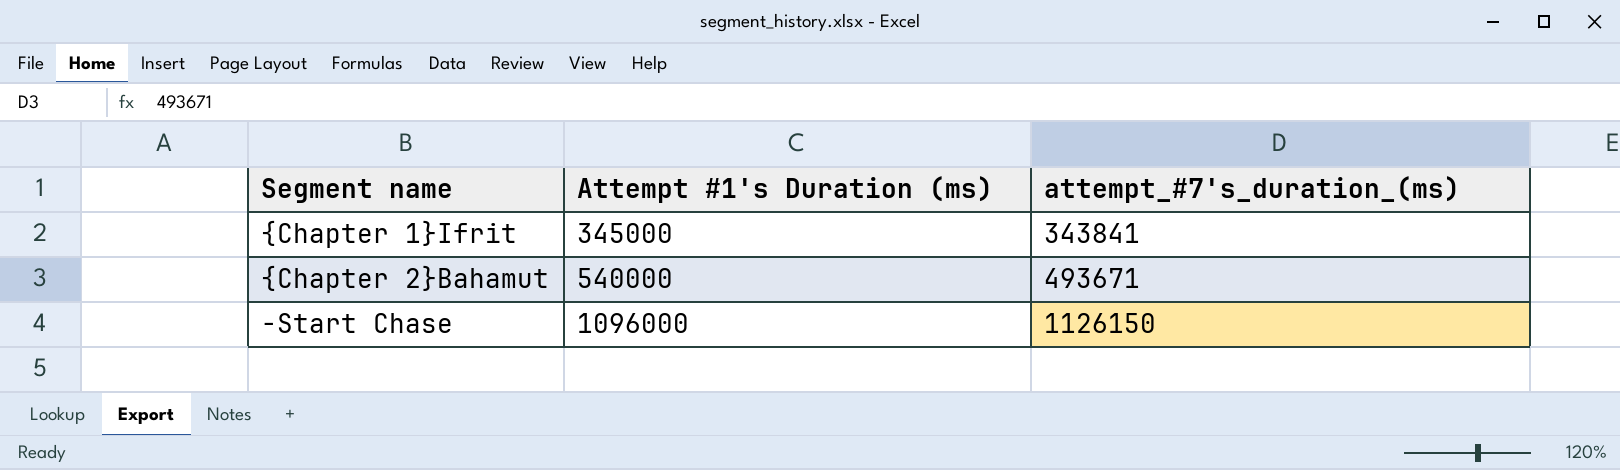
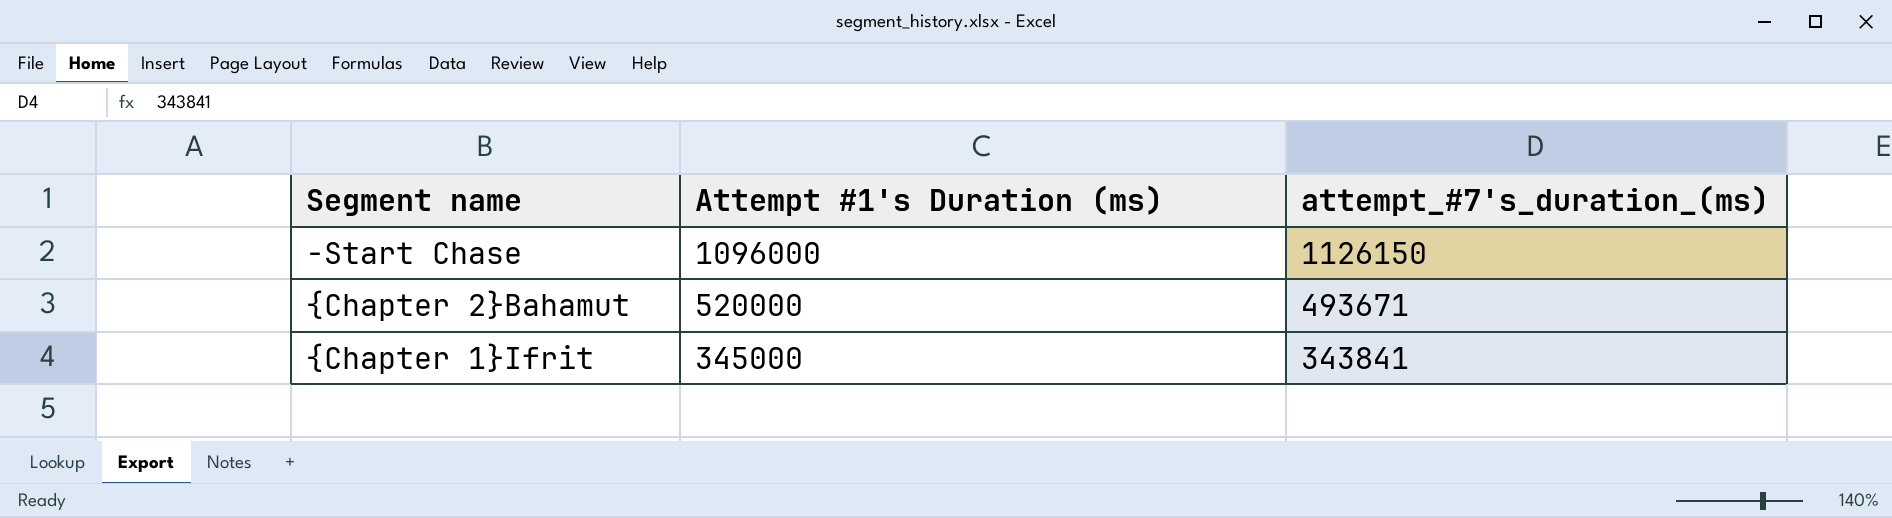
row order: Attempt #1's Duration (ms) ascending -> Attempt #1's Duration (ms) descending
{Chapter 2}Bahamut | Attempt #1's Duration (ms): 540000 -> 520000

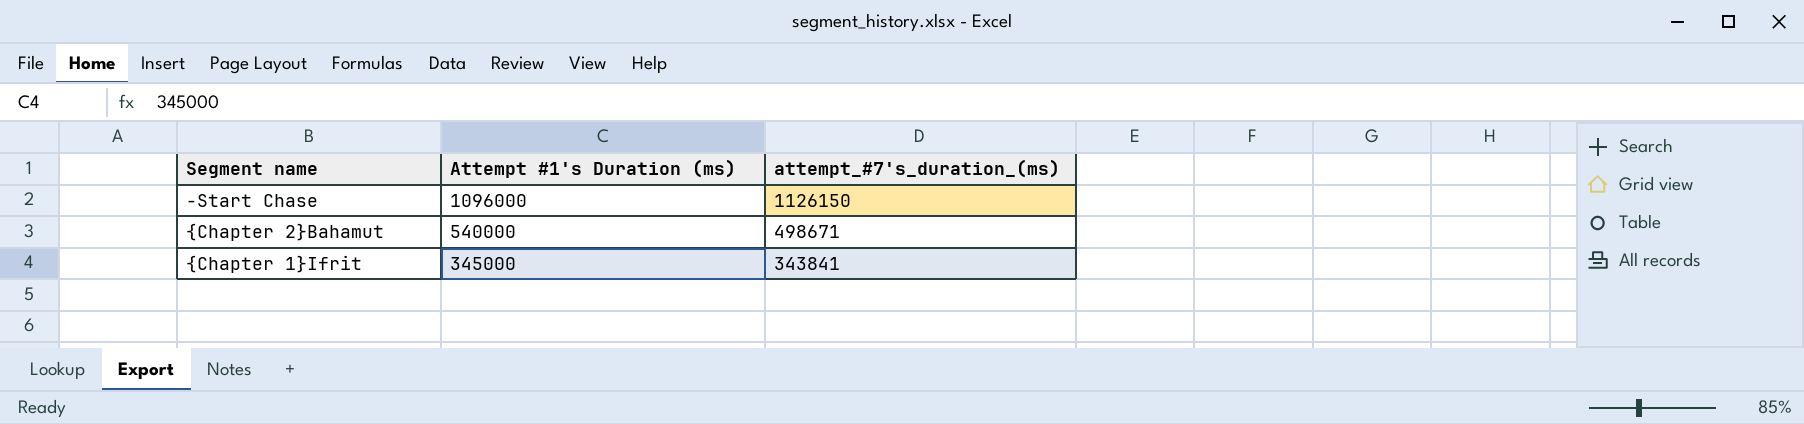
{Chapter 2}Bahamut | Attempt #1's Duration (ms): 520000 -> 540000
{Chapter 2}Bahamut | attempt_#7's_duration_(ms): 493671 -> 498671

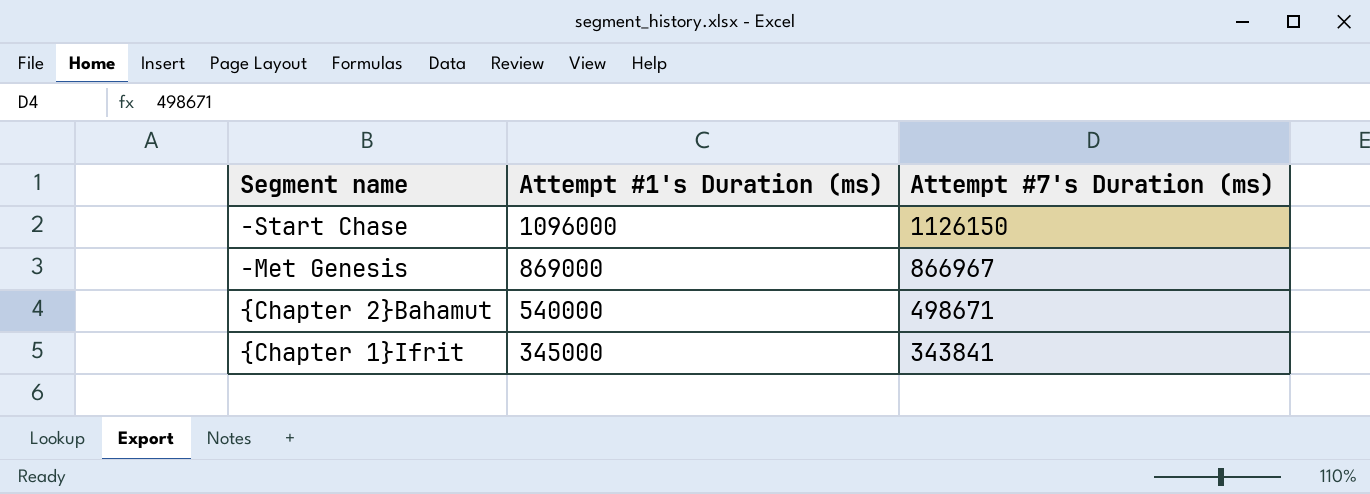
column name: attempt_#7's_duration_(ms) -> Attempt #7's Duration (ms)
row -Met Genesis: none -> 869000 | 866967

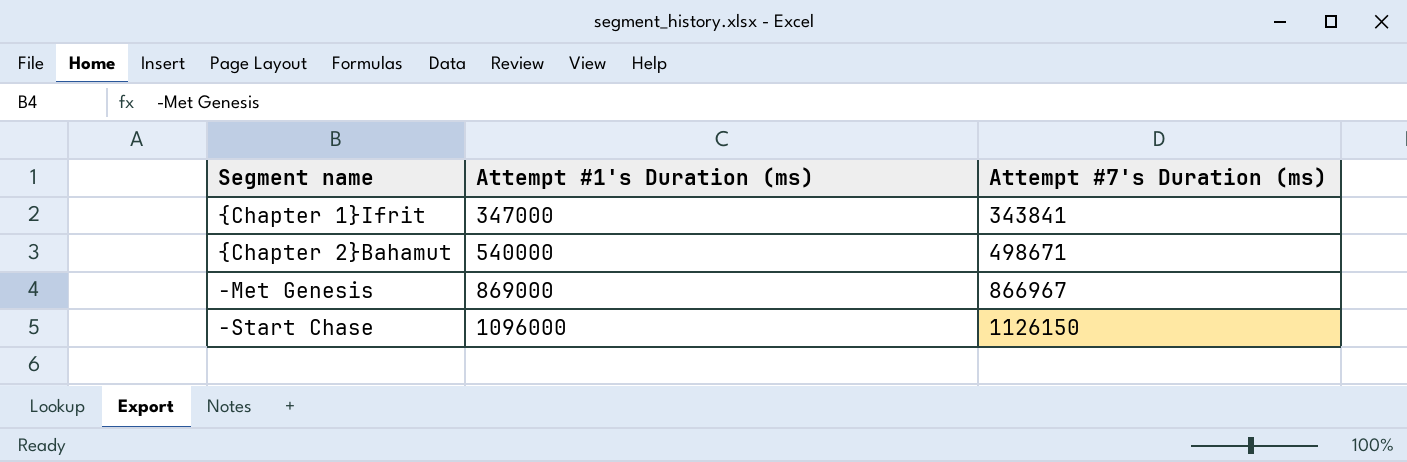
row order: Attempt #1's Duration (ms) descending -> Attempt #1's Duration (ms) ascending
{Chapter 1}Ifrit | Attempt #1's Duration (ms): 345000 -> 347000

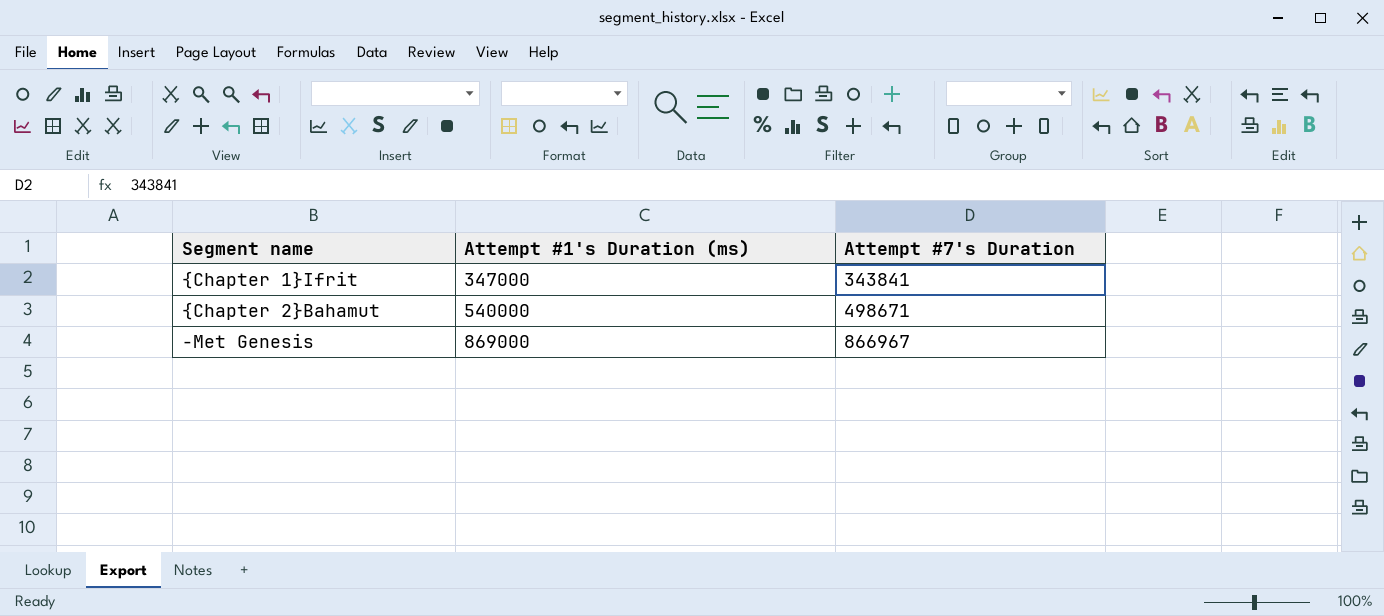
column name: Attempt #7's Duration (ms) -> Attempt #7's Duration
row -Start Chase: 1096000 | 1126150 -> none

